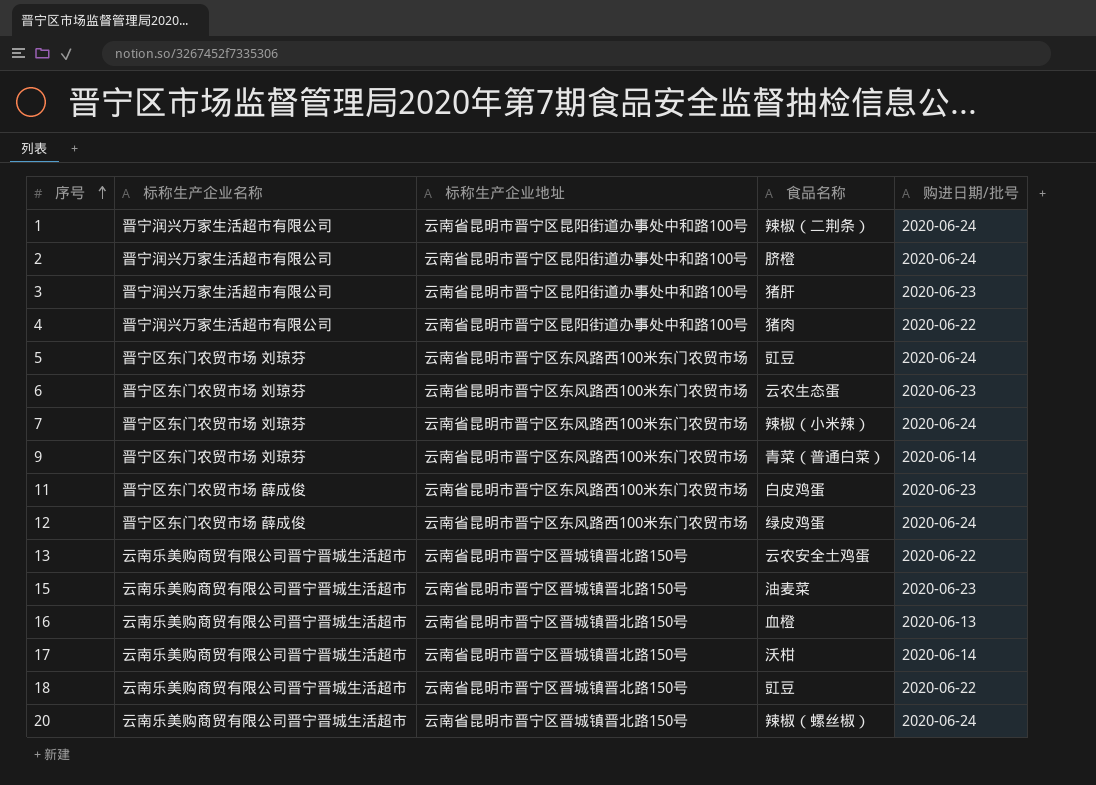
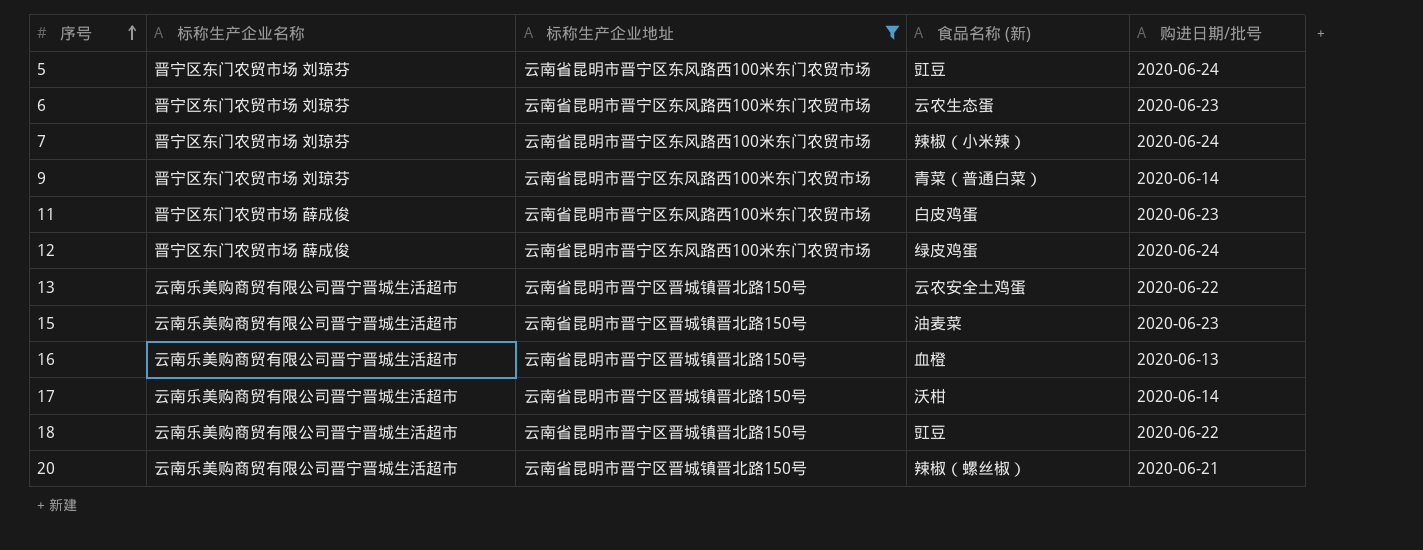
filter: none -> 标称生产企业地址 != 云南省昆明市晋宁区昆阳街道办事处中和路100号
column name: 食品名称 -> 食品名称 (新)
20 | 购进日期/批号: 2020-06-24 -> 2020-06-21

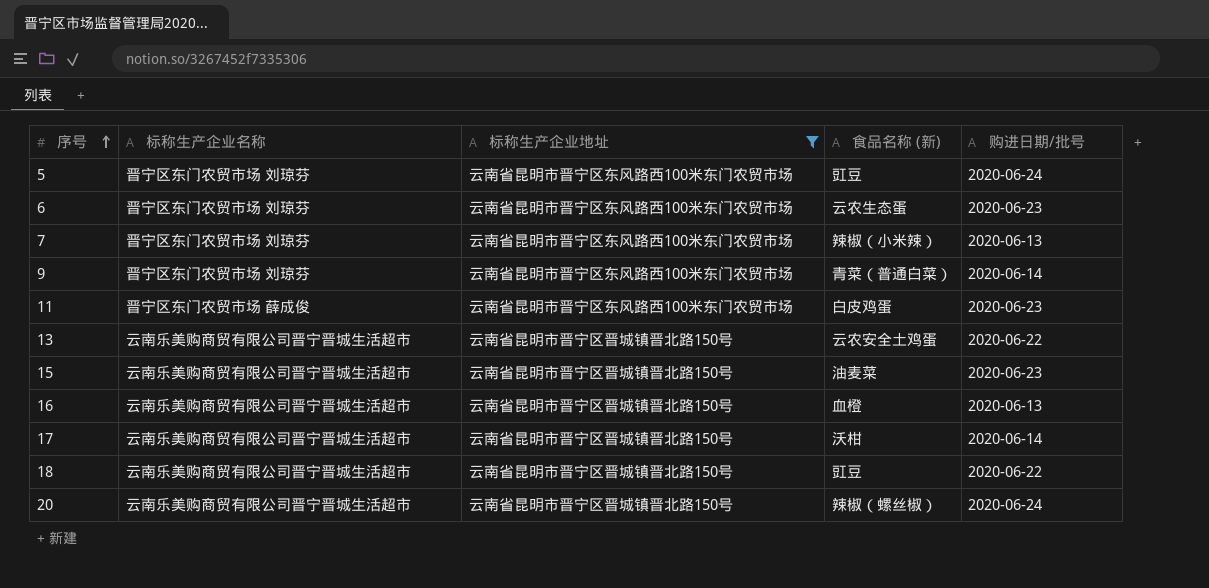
row 12: 晋宁区东门农贸市场 薛成俊 | 云南省昆明市晋宁区东风路西100米东门农贸市场 | 绿皮鸡蛋 | 2020-06-24 -> none
7 | 购进日期/批号: 2020-06-24 -> 2020-06-13
20 | 购进日期/批号: 2020-06-21 -> 2020-06-24

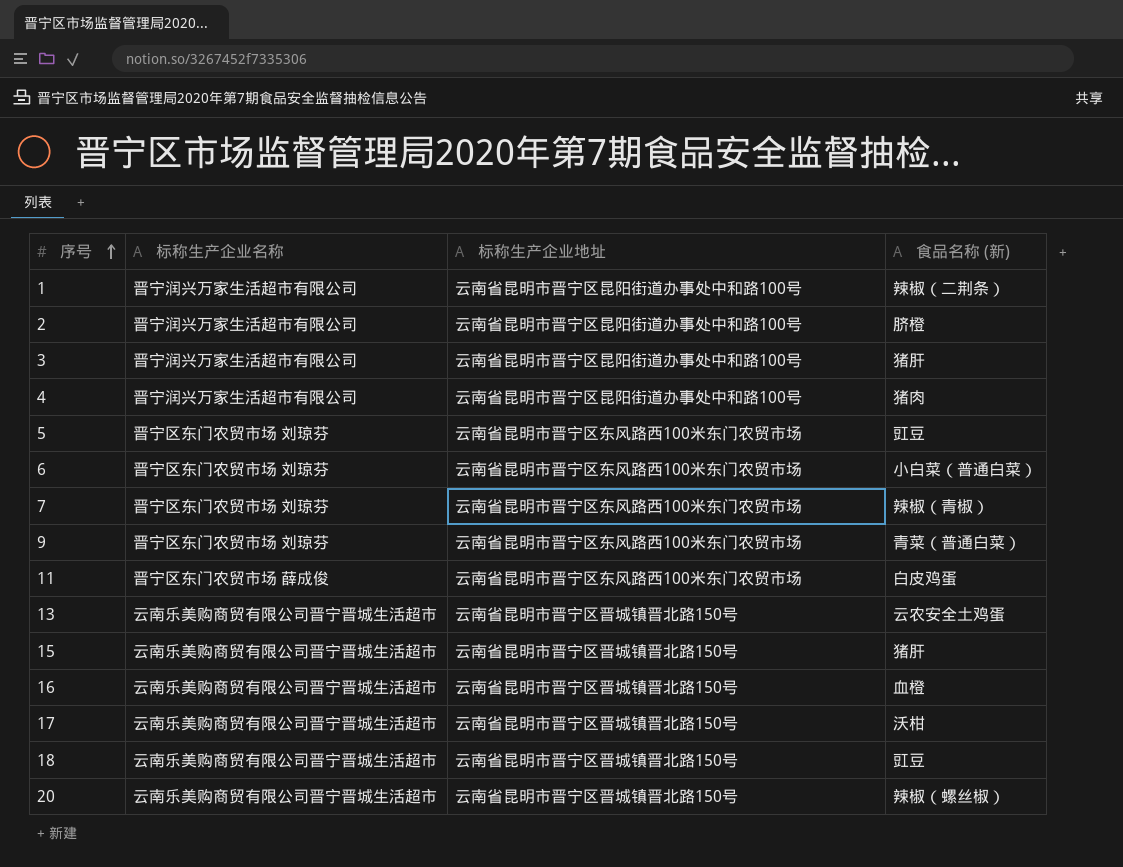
filter: 标称生产企业地址 != 云南省昆明市晋宁区昆阳街道办事处中和路100号 -> none
column 购进日期/批号 | position: 5 -> none
6 | 食品名称 (新): 云农生态蛋 -> 小白菜（普通白菜）
7 | 食品名称 (新): 辣椒（小米辣） -> 辣椒（青椒）
15 | 食品名称 (新): 油麦菜 -> 猪肝

